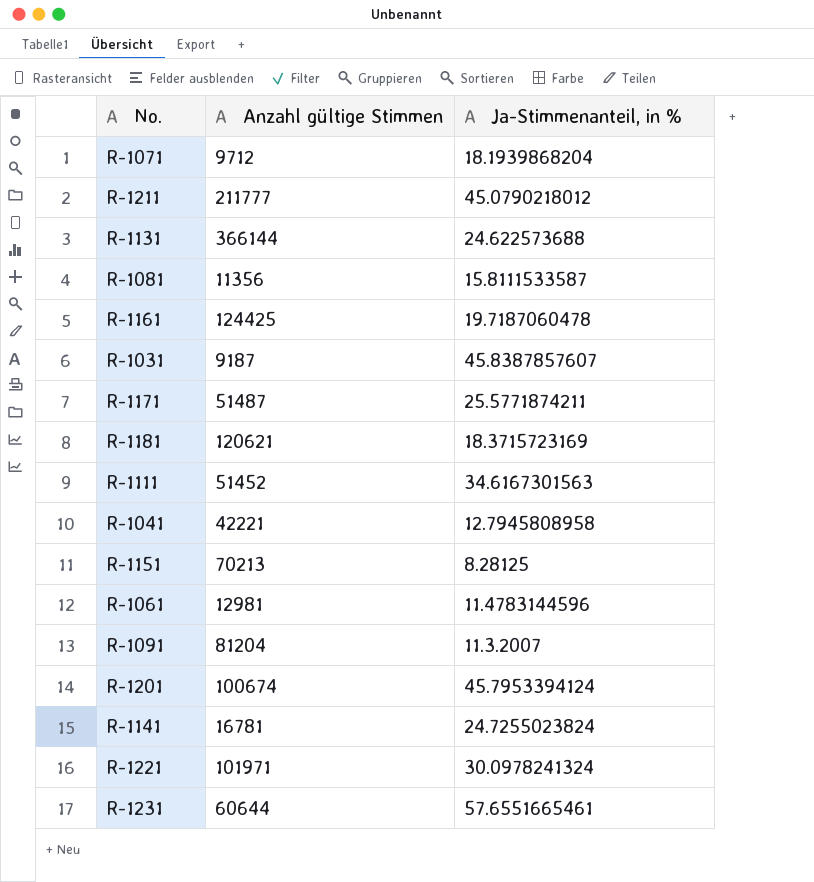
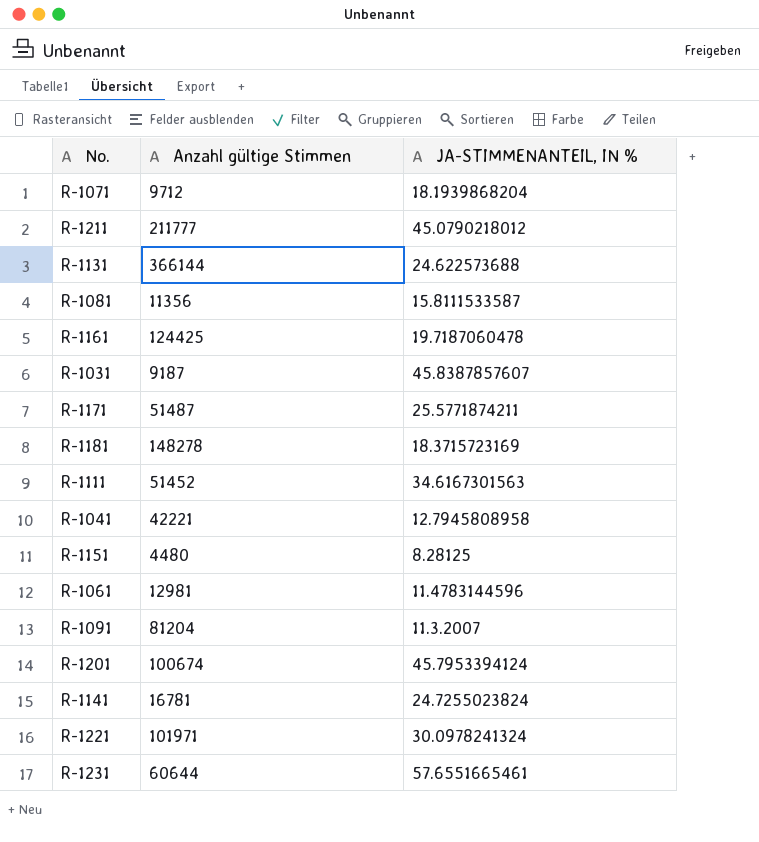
column name: Ja-Stimmenanteil, in % -> JA-STIMMENANTEIL, IN %
R-1181 | Anzahl gültige Stimmen: 120621 -> 148278
R-1151 | Anzahl gültige Stimmen: 70213 -> 4480

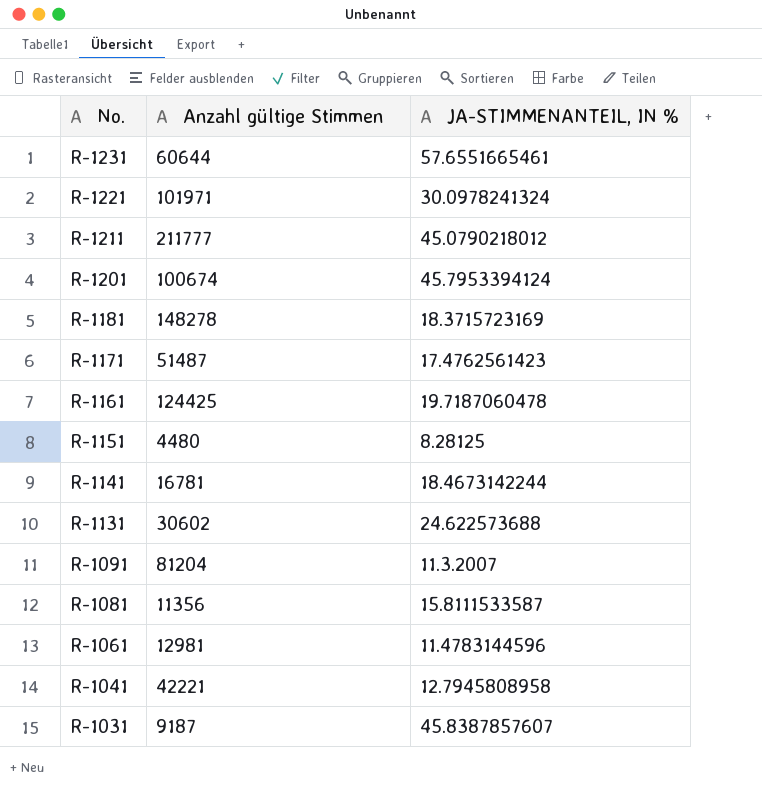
row order: none -> No. descending
row R-1071: 9712 | 18.1939868204 -> none
row R-1111: 51452 | 34.6167301563 -> none
R-1171 | JA-STIMMENANTEIL, IN %: 25.5771874211 -> 17.4762561423
R-1141 | JA-STIMMENANTEIL, IN %: 24.7255023824 -> 18.4673142244
R-1131 | Anzahl gültige Stimmen: 366144 -> 30602

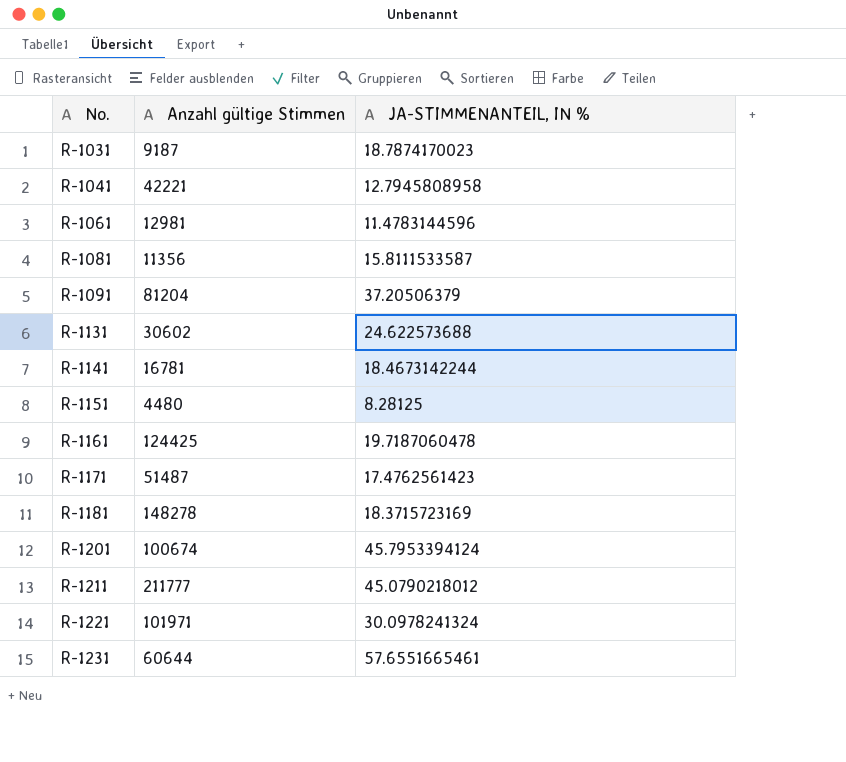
row order: No. descending -> No. ascending
R-1031 | JA-STIMMENANTEIL, IN %: 45.8387857607 -> 18.7874170023
R-1091 | JA-STIMMENANTEIL, IN %: 11.3.2007 -> 37.20506379

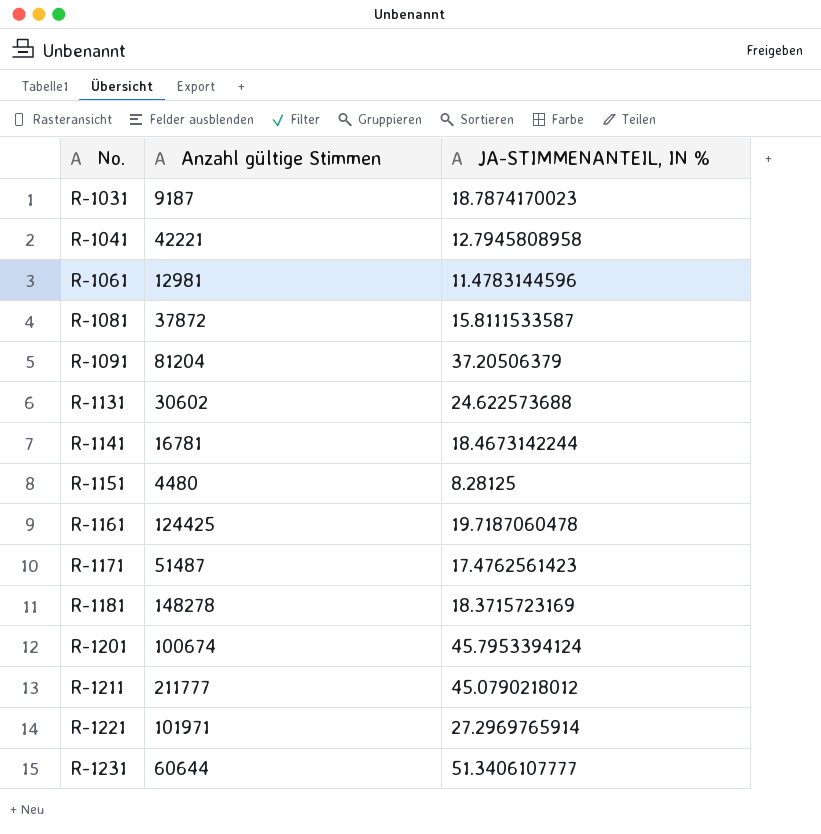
R-1081 | Anzahl gültige Stimmen: 11356 -> 37872
R-1221 | JA-STIMMENANTEIL, IN %: 30.0978241324 -> 27.2969765914
R-1231 | JA-STIMMENANTEIL, IN %: 57.6551665461 -> 51.3406107777

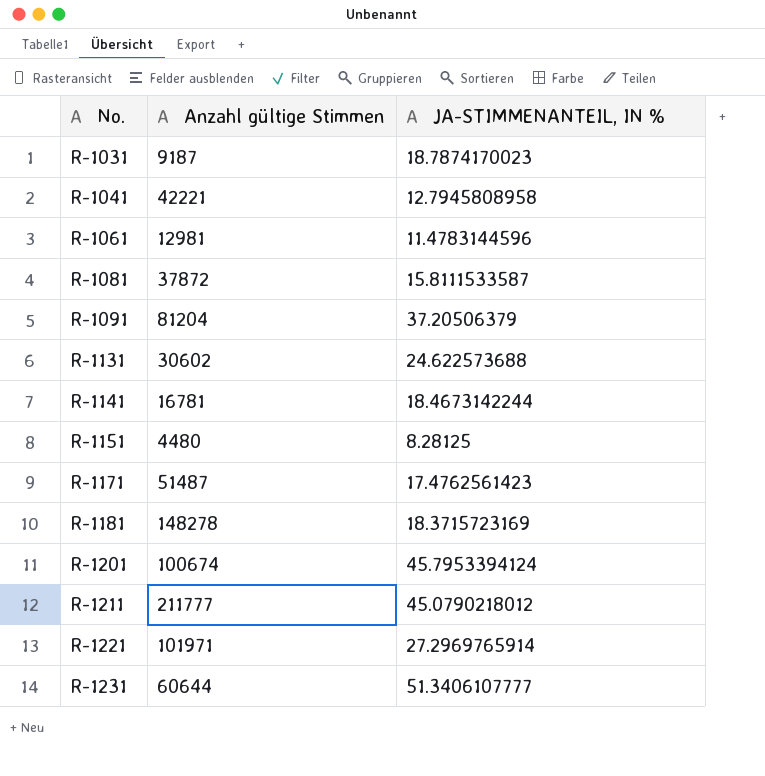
row R-1161: 124425 | 19.7187060478 -> none

